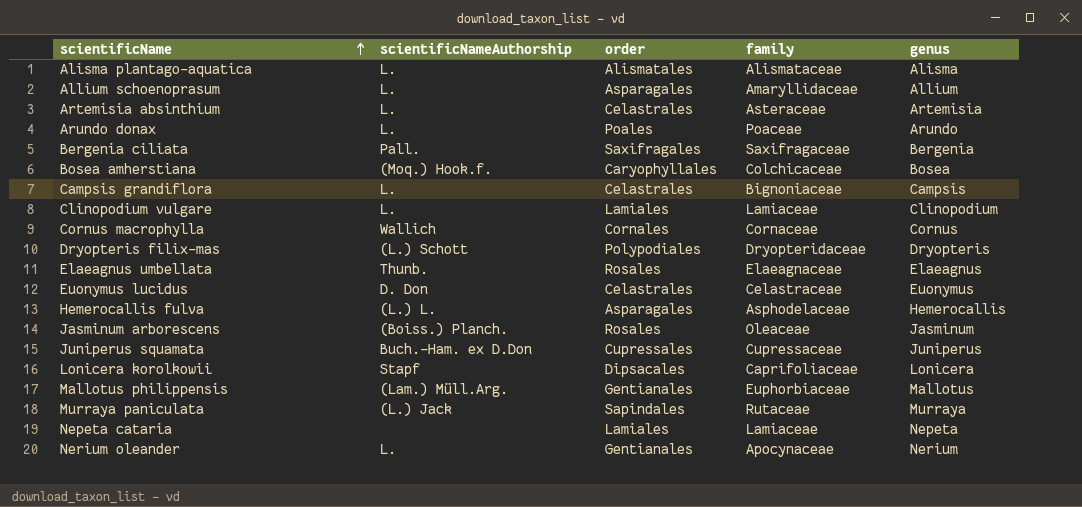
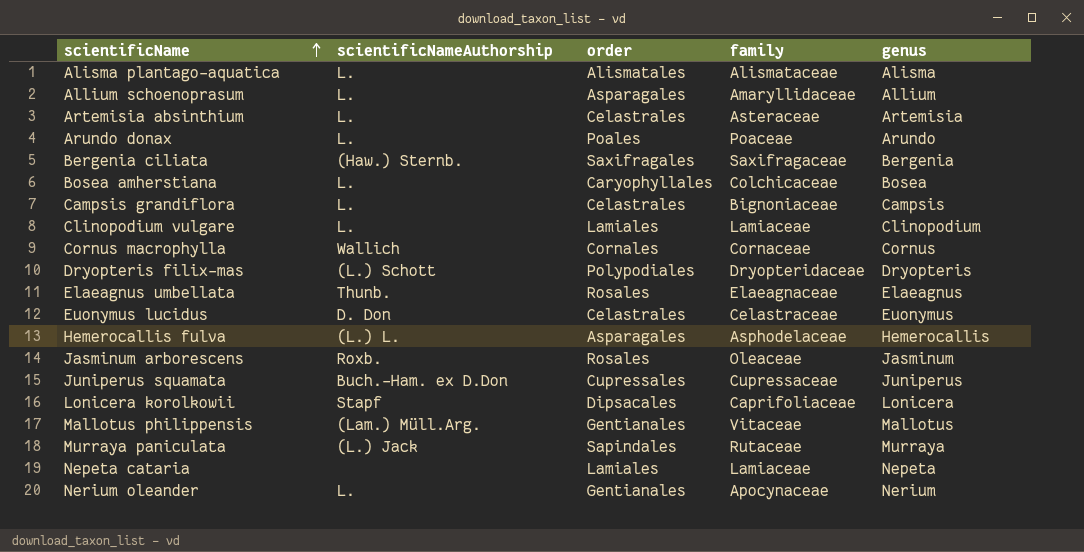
Bergenia ciliata | scientificNameAuthorship: Pall. -> (Haw.) Sternb.
Bosea amherstiana | scientificNameAuthorship: (Moq.) Hook.f. -> L.
Jasminum arborescens | scientificNameAuthorship: (Boiss.) Planch. -> Roxb.
Mallotus philippensis | family: Euphorbiaceae -> Vitaceae

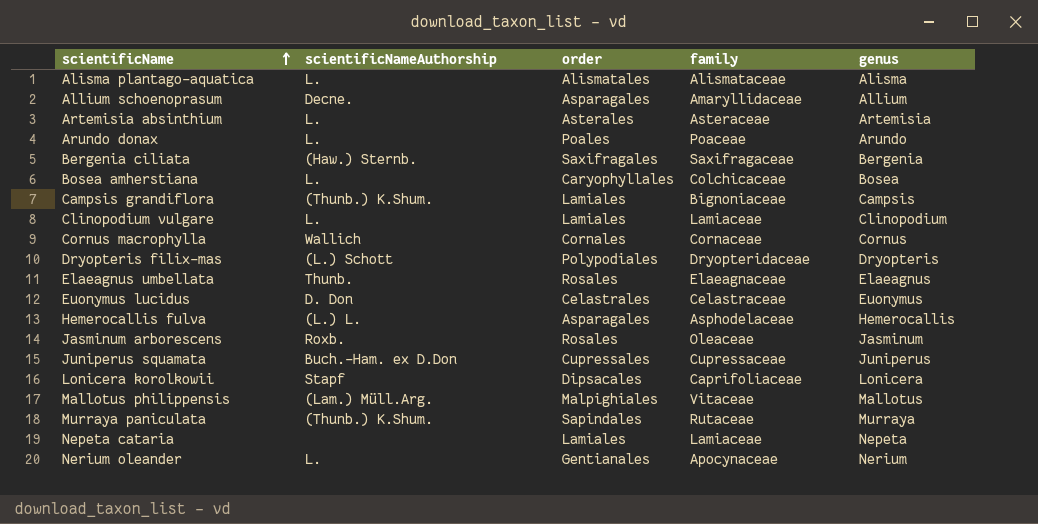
Allium schoenoprasum | scientificNameAuthorship: L. -> Decne.
Artemisia absinthium | order: Celastrales -> Asterales
Campsis grandiflora | scientificNameAuthorship: L. -> (Thunb.) K.Shum.
Campsis grandiflora | order: Celastrales -> Lamiales
Mallotus philippensis | order: Gentianales -> Malpighiales
Murraya paniculata | scientificNameAuthorship: (L.) Jack -> (Thunb.) K.Shum.

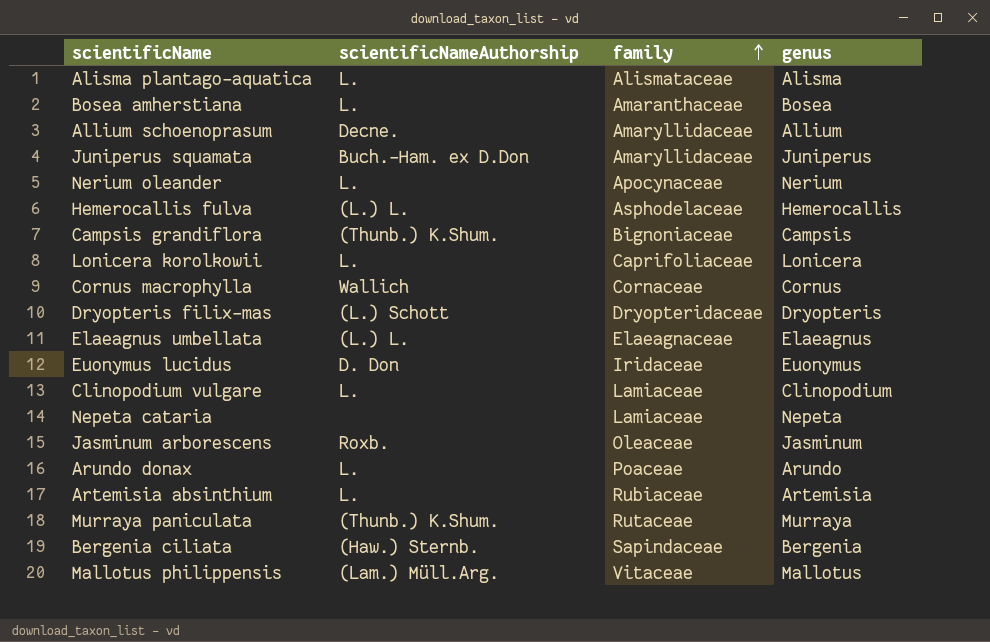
row order: scientificName ascending -> family ascending
column order | position: 3 -> none
Bosea amherstiana | family: Colchicaceae -> Amaranthaceae
Juniperus squamata | family: Cupressaceae -> Amaryllidaceae
Lonicera korolkowii | scientificNameAuthorship: Stapf -> L.
Elaeagnus umbellata | scientificNameAuthorship: Thunb. -> (L.) L.
Euonymus lucidus | family: Celastraceae -> Iridaceae
Artemisia absinthium | family: Asteraceae -> Rubiaceae
Bergenia ciliata | family: Saxifragaceae -> Sapindaceae

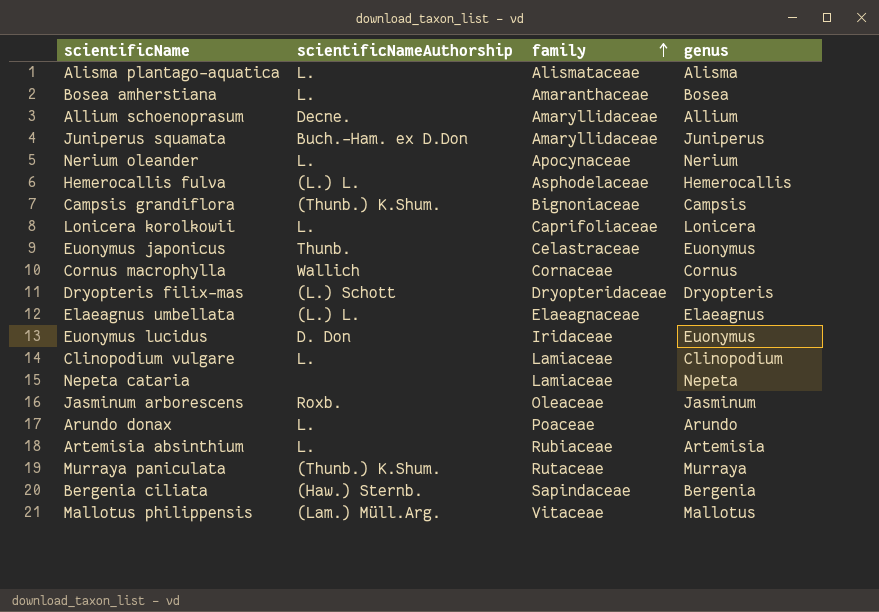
row Euonymus japonicus: none -> Thunb. | Celastraceae | Euonymus

